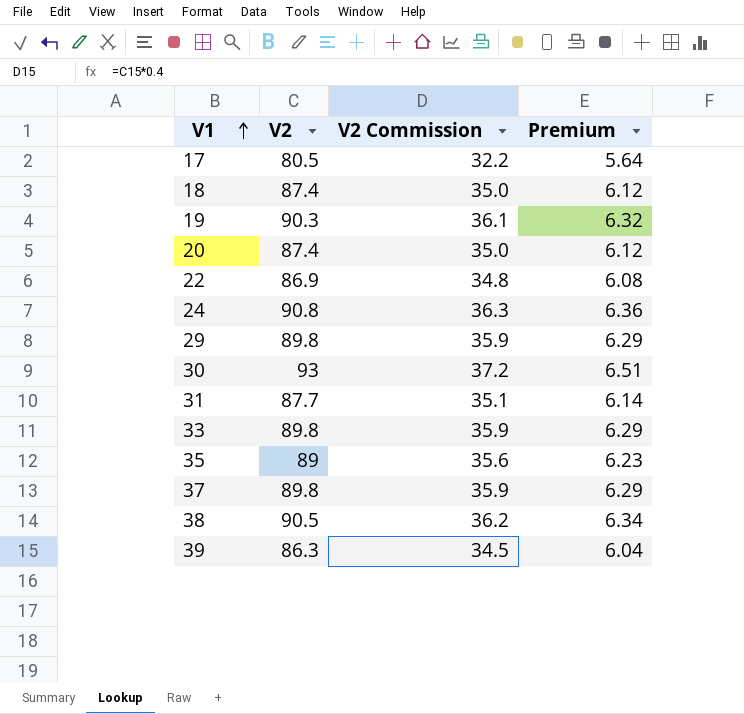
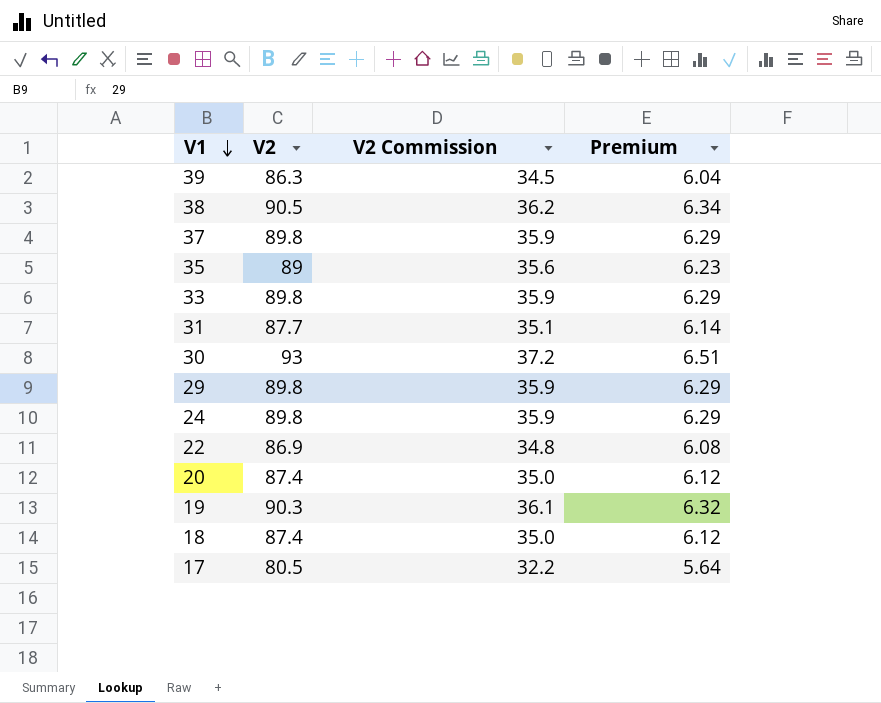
row order: V1 ascending -> V1 descending
24 | V2: 90.8 -> 89.8
24 | V2 Commission: 36.3 -> 35.9
24 | Premium: 6.36 -> 6.29

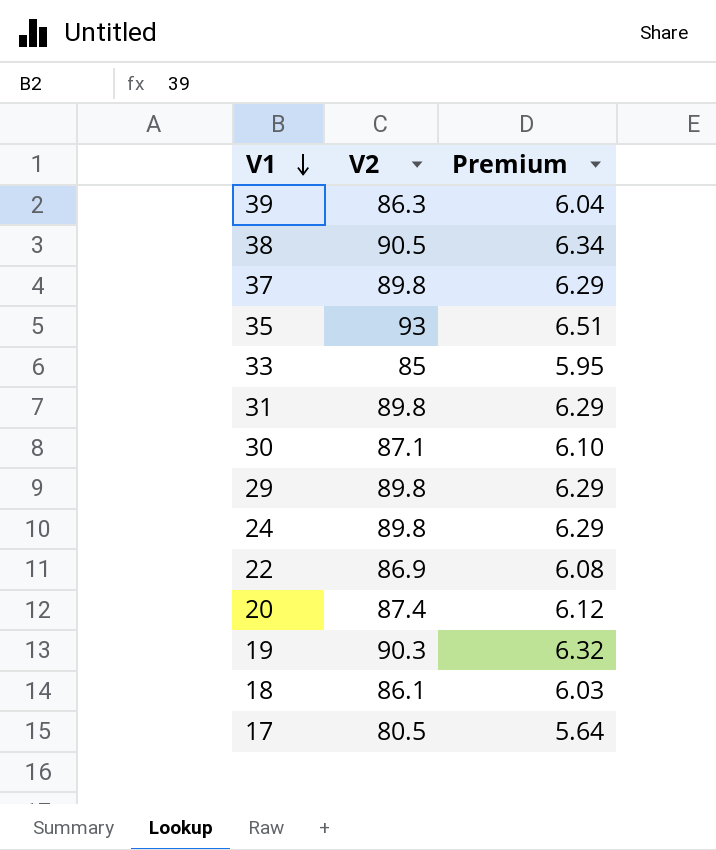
column V2 Commission | formula: [V2] * 0.4 -> none
35 | V2: 89 -> 93
35 | Premium: 6.23 -> 6.51
33 | V2: 89.8 -> 85
33 | Premium: 6.29 -> 5.95
31 | V2: 87.7 -> 89.8
31 | Premium: 6.14 -> 6.29
30 | V2: 93 -> 87.1
30 | Premium: 6.51 -> 6.10
18 | V2: 87.4 -> 86.1
18 | Premium: 6.12 -> 6.03

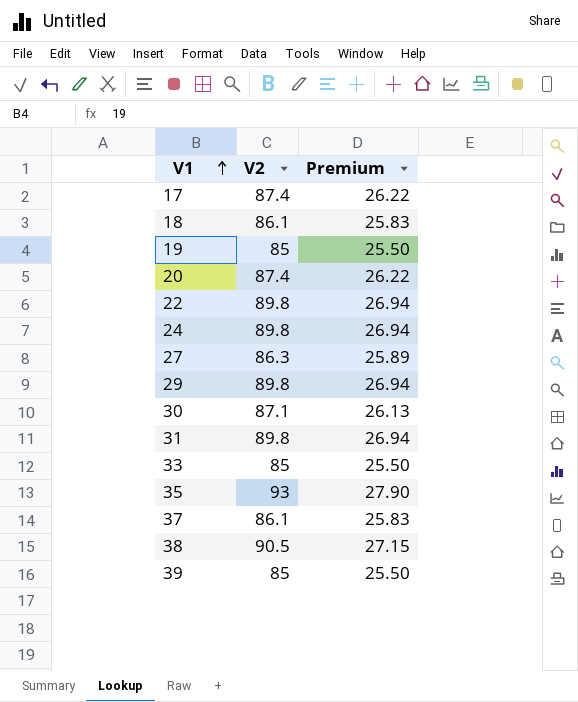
row order: V1 descending -> V1 ascending
column Premium | formula: [V2] * 0.07 -> [V2] * 0.3
17 | V2: 80.5 -> 87.4
19 | V2: 90.3 -> 85
22 | V2: 86.9 -> 89.8
row 27: none -> 86.3 | 25.89
37 | V2: 89.8 -> 86.1
39 | V2: 86.3 -> 85

